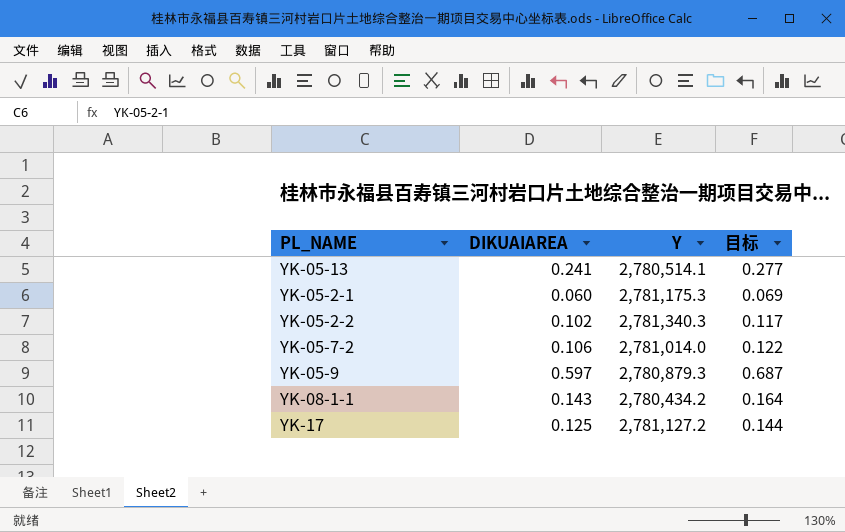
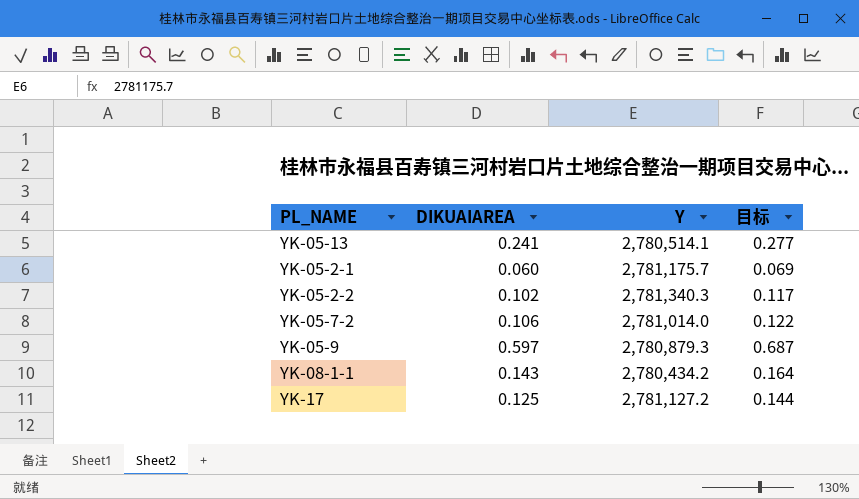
YK-05-2-1 | Y: 2,781,175.3 -> 2,781,175.7

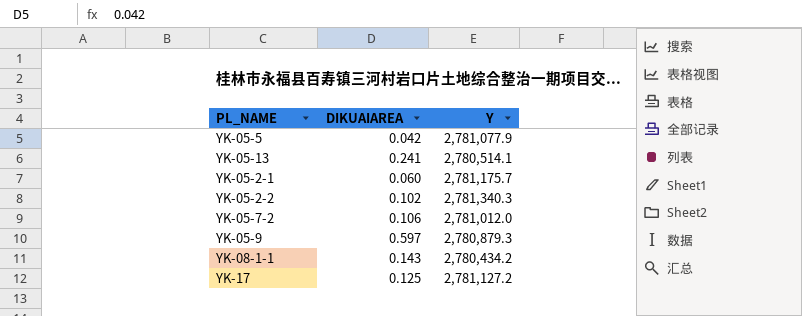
column 目标 | formula: [DIKUAIAREA] * 1.15 -> none
row YK-05-5: none -> 0.042 | 2,781,077.9
YK-05-7-2 | Y: 2,781,014.0 -> 2,781,012.0

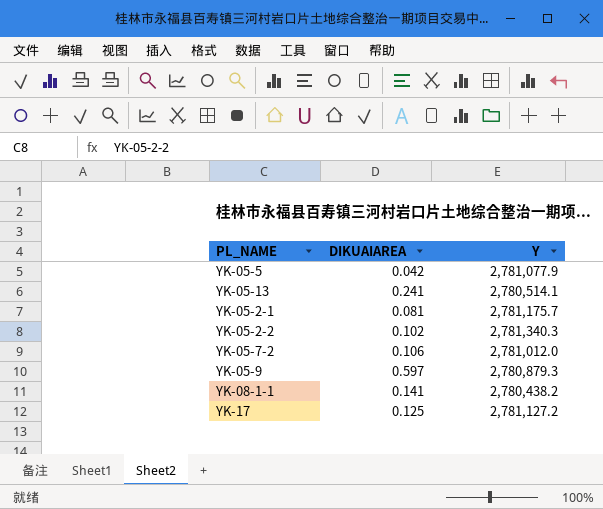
YK-05-2-1 | DIKUAIAREA: 0.060 -> 0.081
YK-08-1-1 | DIKUAIAREA: 0.143 -> 0.141
YK-08-1-1 | Y: 2,780,434.2 -> 2,780,438.2

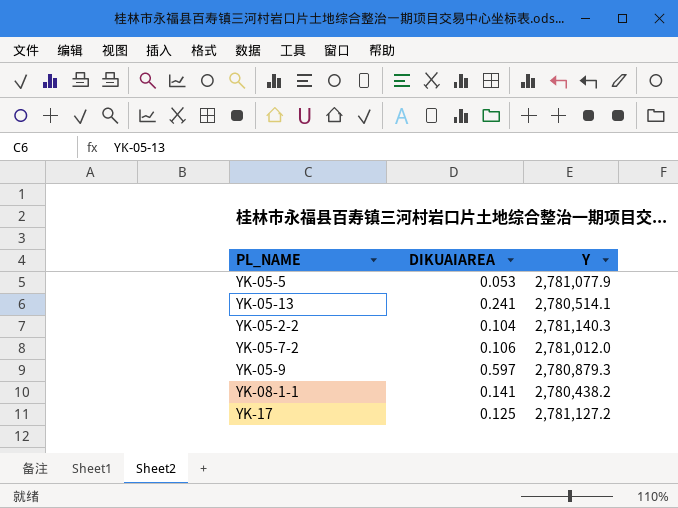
row YK-05-2-1: 0.081 | 2,781,175.7 -> none
YK-05-5 | DIKUAIAREA: 0.042 -> 0.053
YK-05-2-2 | DIKUAIAREA: 0.102 -> 0.104
YK-05-2-2 | Y: 2,781,340.3 -> 2,781,140.3

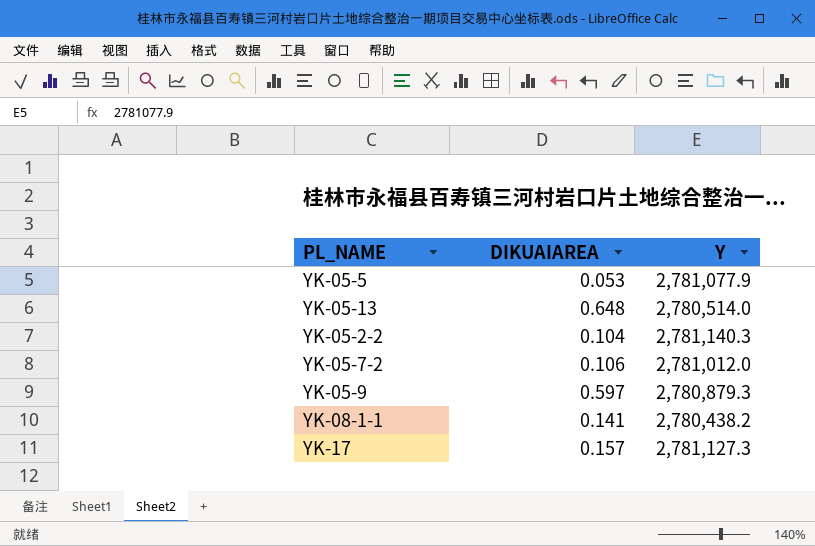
YK-05-13 | DIKUAIAREA: 0.241 -> 0.648
YK-05-13 | Y: 2,780,514.1 -> 2,780,514.0
YK-17 | DIKUAIAREA: 0.125 -> 0.157
YK-17 | Y: 2,781,127.2 -> 2,781,127.3

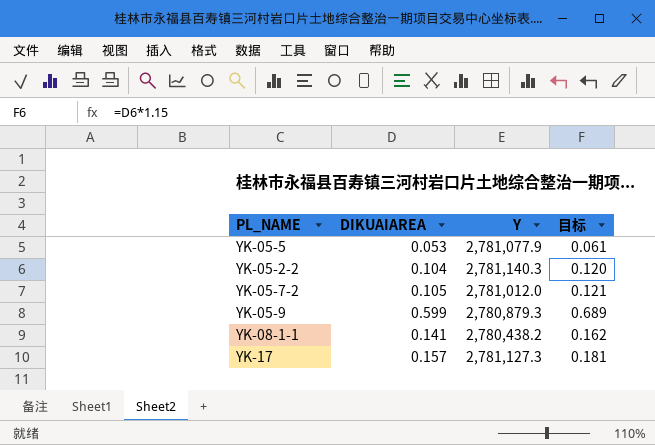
column 目标 | formula: none -> [DIKUAIAREA] * 1.15
row YK-05-13: 0.648 | 2,780,514.0 -> none
YK-05-7-2 | DIKUAIAREA: 0.106 -> 0.105
YK-05-9 | DIKUAIAREA: 0.597 -> 0.599

